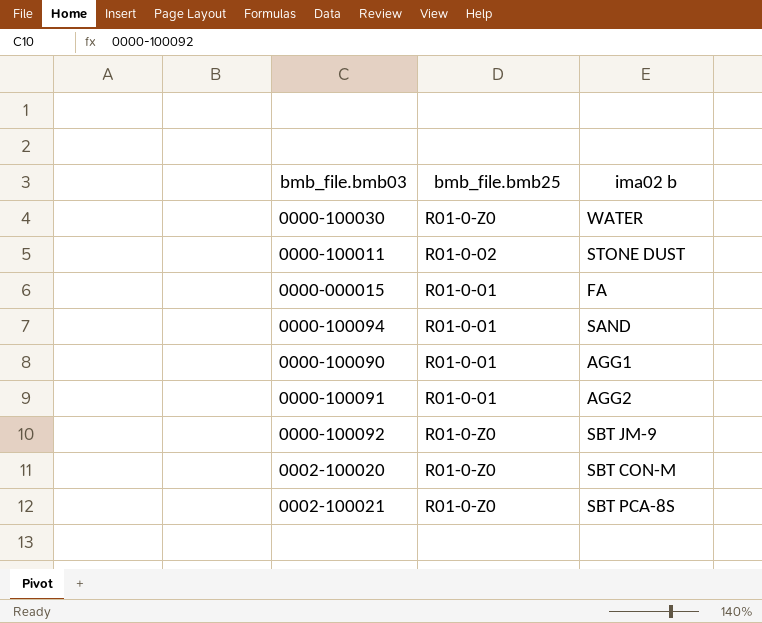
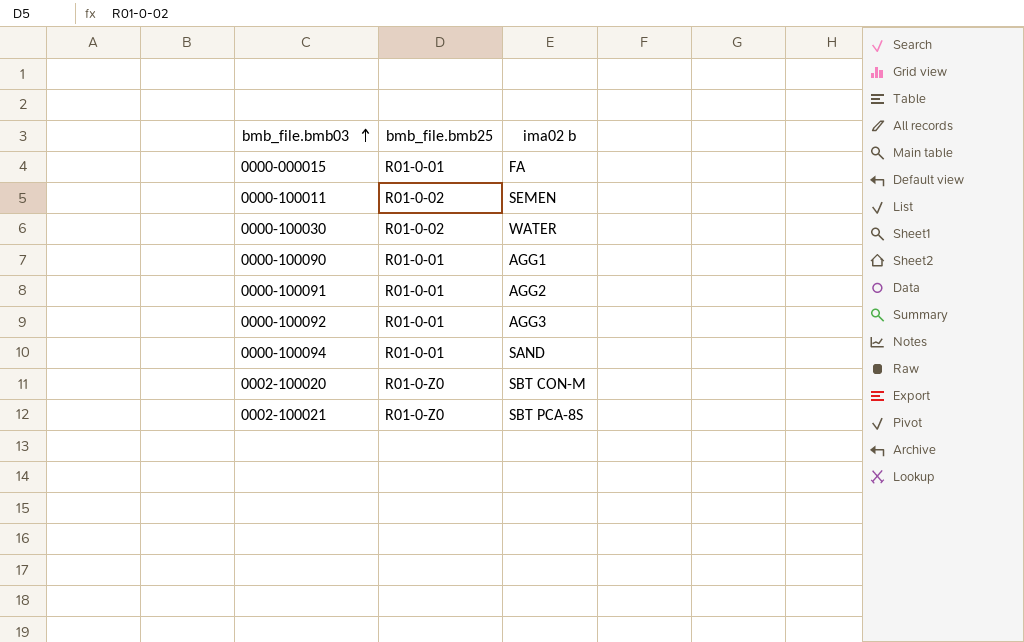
row order: none -> bmb_file.bmb03 ascending
0000-100011 | ima02 b: STONE DUST -> SEMEN
0000-100030 | bmb_file.bmb25: R01-0-Z0 -> R01-0-02
0000-100092 | bmb_file.bmb25: R01-0-Z0 -> R01-0-01
0000-100092 | ima02 b: SBT JM-9 -> AGG3

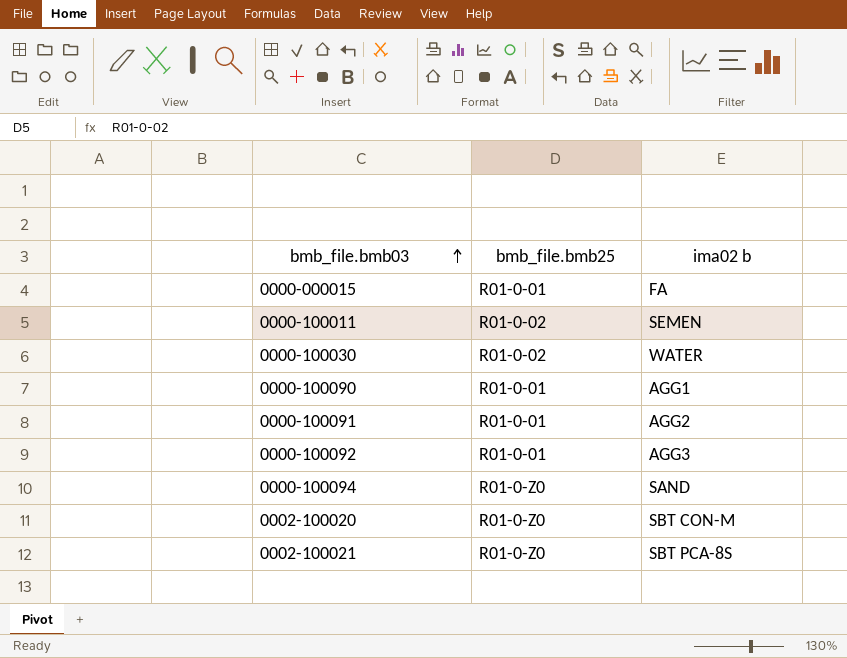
0000-100094 | bmb_file.bmb25: R01-0-01 -> R01-0-Z0

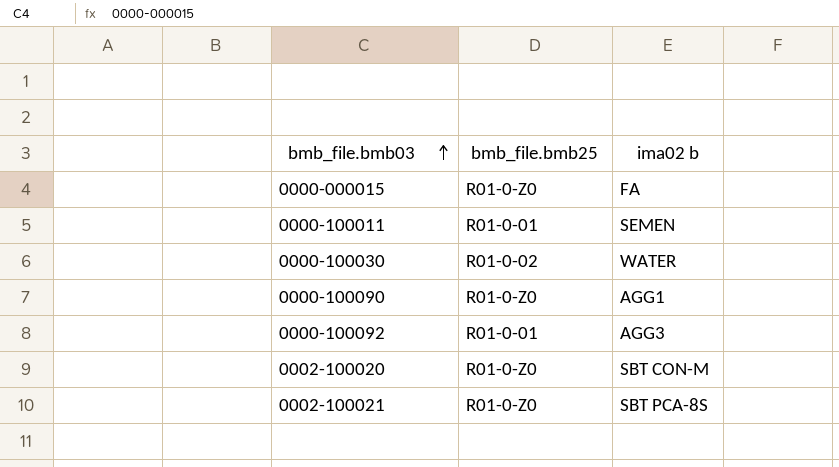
row 0000-100091: R01-0-01 | AGG2 -> none
row 0000-100094: R01-0-Z0 | SAND -> none
0000-000015 | bmb_file.bmb25: R01-0-01 -> R01-0-Z0
0000-100011 | bmb_file.bmb25: R01-0-02 -> R01-0-01
0000-100090 | bmb_file.bmb25: R01-0-01 -> R01-0-Z0

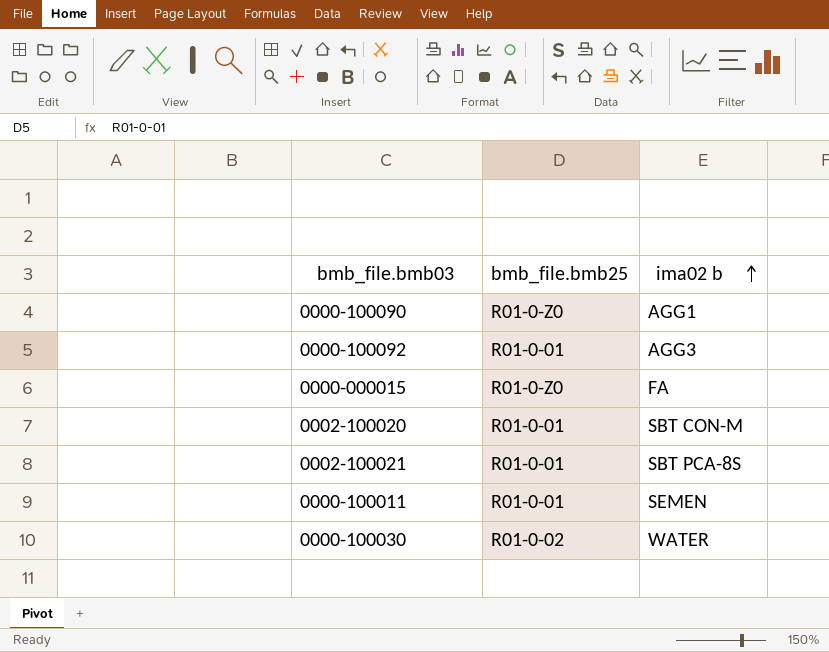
row order: bmb_file.bmb03 ascending -> ima02 b ascending
0002-100020 | bmb_file.bmb25: R01-0-Z0 -> R01-0-01
0002-100021 | bmb_file.bmb25: R01-0-Z0 -> R01-0-01

